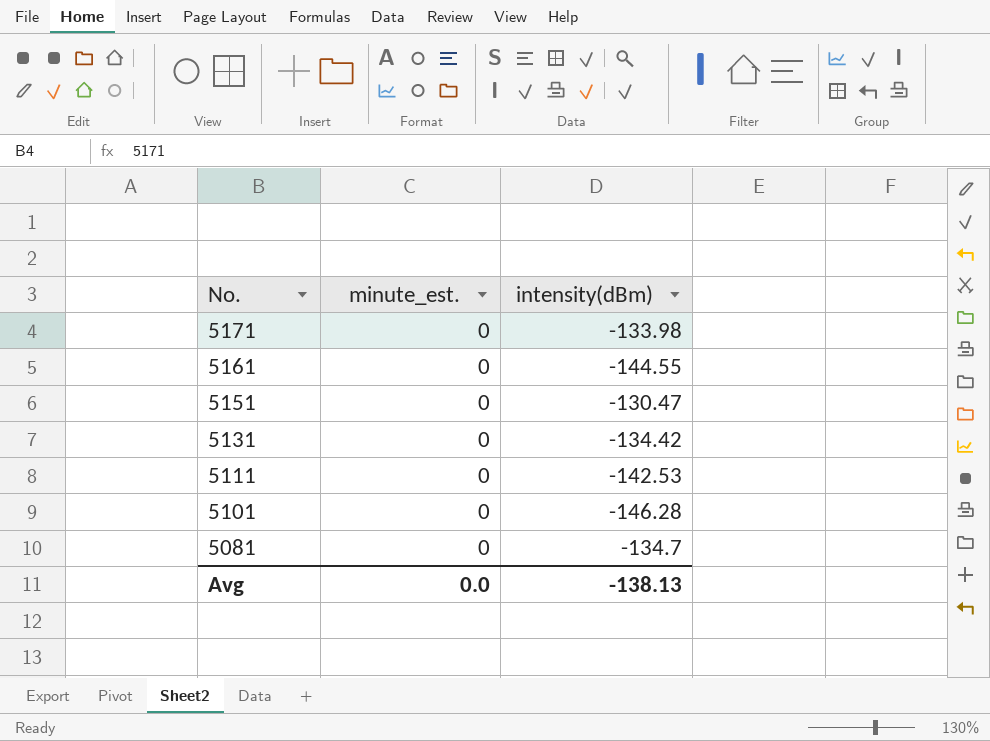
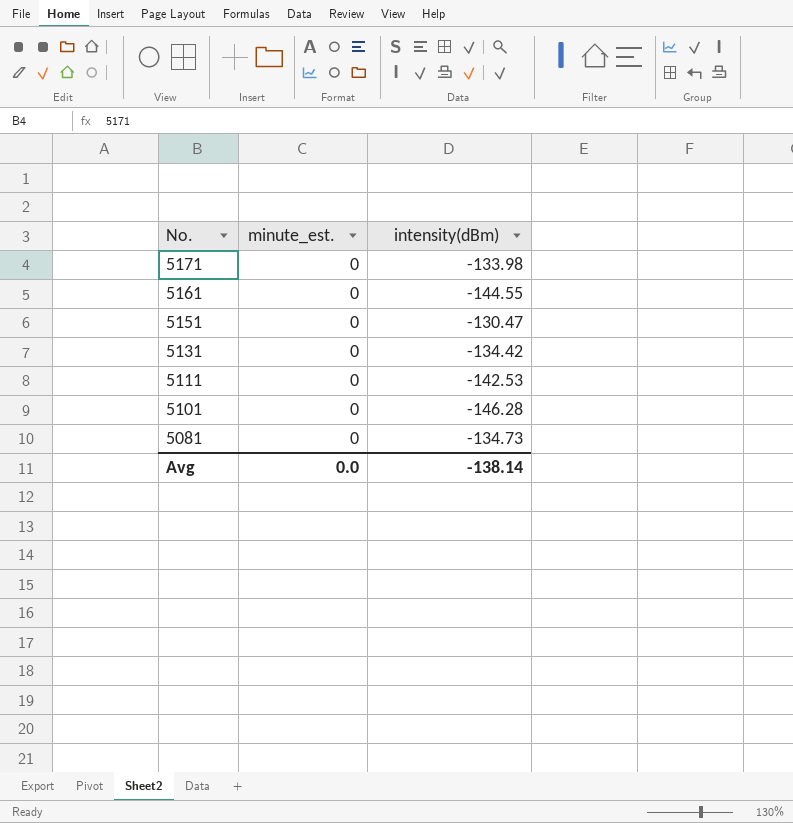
5081 | intensity(dBm): -134.7 -> -134.73
Avg | intensity(dBm): -138.13 -> -138.14

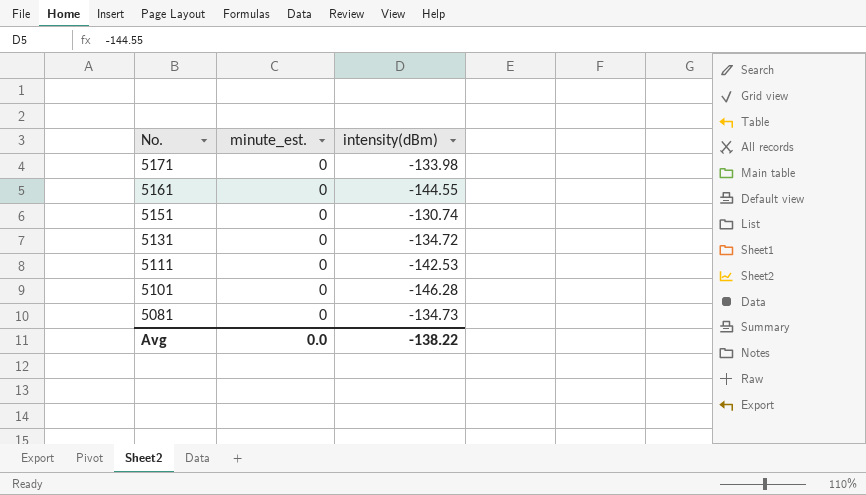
5151 | intensity(dBm): -130.47 -> -130.74
5131 | intensity(dBm): -134.42 -> -134.72
Avg | intensity(dBm): -138.14 -> -138.22

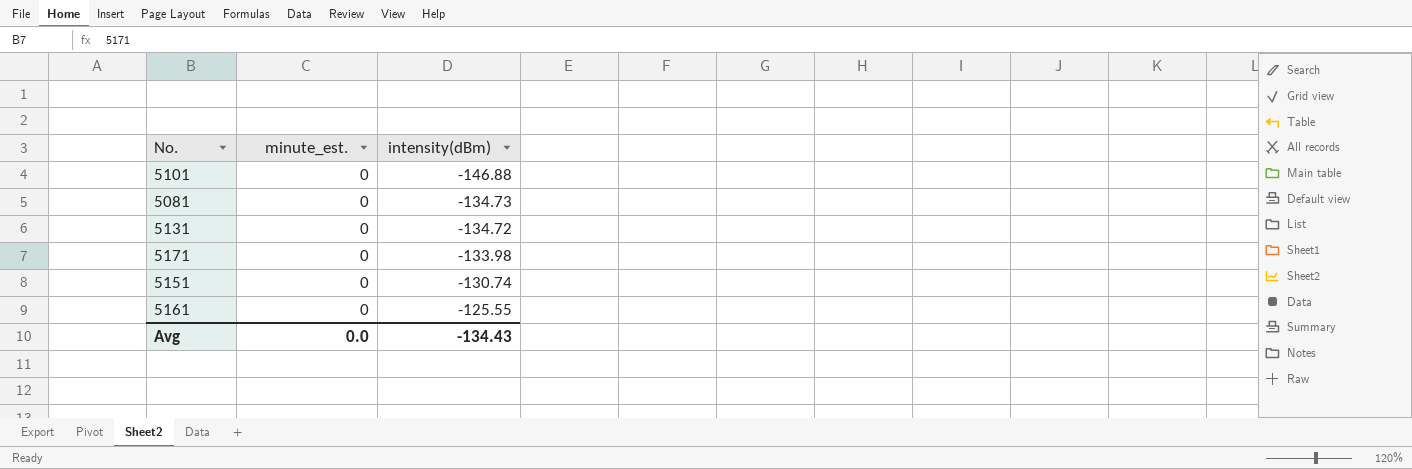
row order: No. descending -> intensity(dBm) ascending
row 5111: 0 | -142.53 -> none
5101 | intensity(dBm): -146.28 -> -146.88
5161 | intensity(dBm): -144.55 -> -125.55
Avg | intensity(dBm): -138.22 -> -134.43

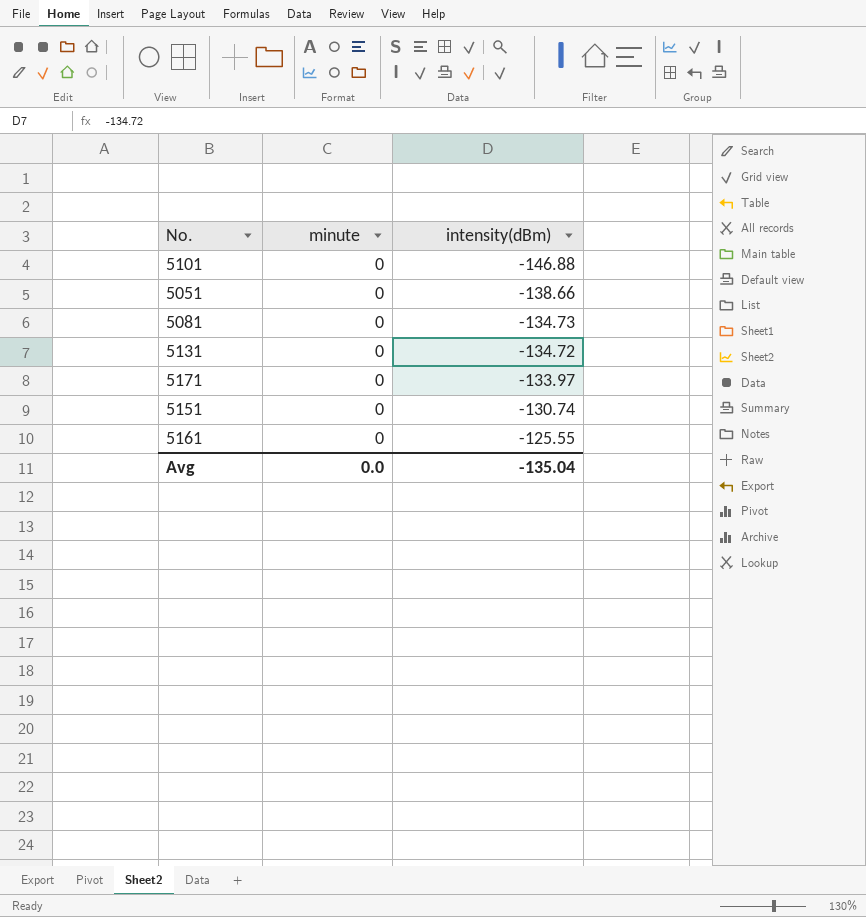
column name: minute_est. -> minute
row 5051: none -> 0 | -138.66
5171 | intensity(dBm): -133.98 -> -133.97
Avg | intensity(dBm): -134.43 -> -135.04

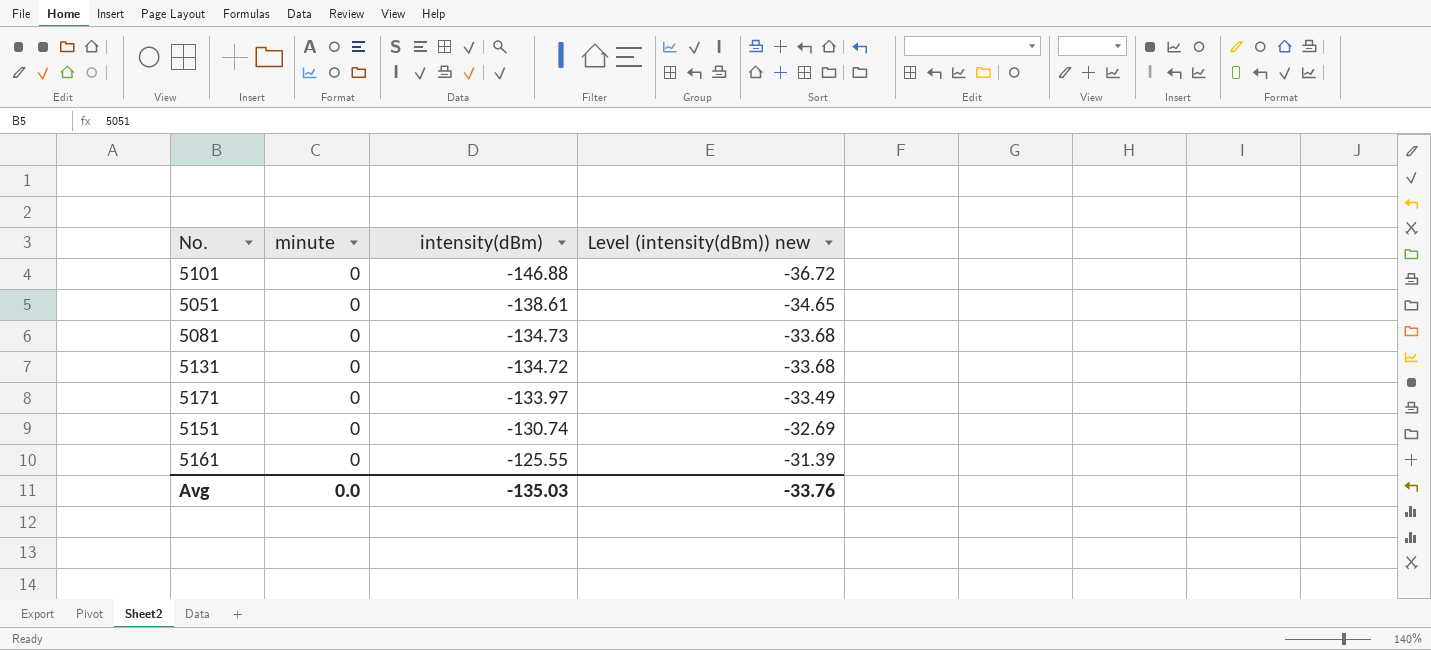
column Level (intensity(dBm)) new | formula: none -> [intensity(dBm)] * 0.25
5051 | intensity(dBm): -138.66 -> -138.61
Avg | intensity(dBm): -135.04 -> -135.03

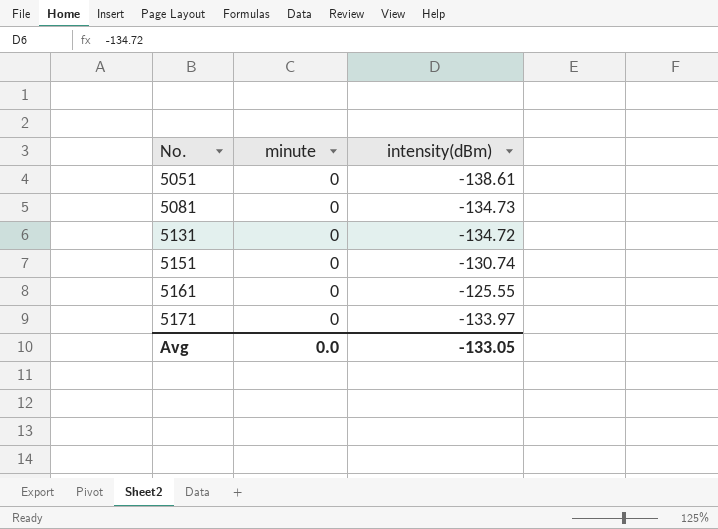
row order: intensity(dBm) ascending -> No. ascending
column Level (intensity(dBm)) new | formula: [intensity(dBm)] * 0.25 -> none
row 5101: 0 | -146.88 | -36.72 -> none
Avg | intensity(dBm): -135.03 -> -133.05

